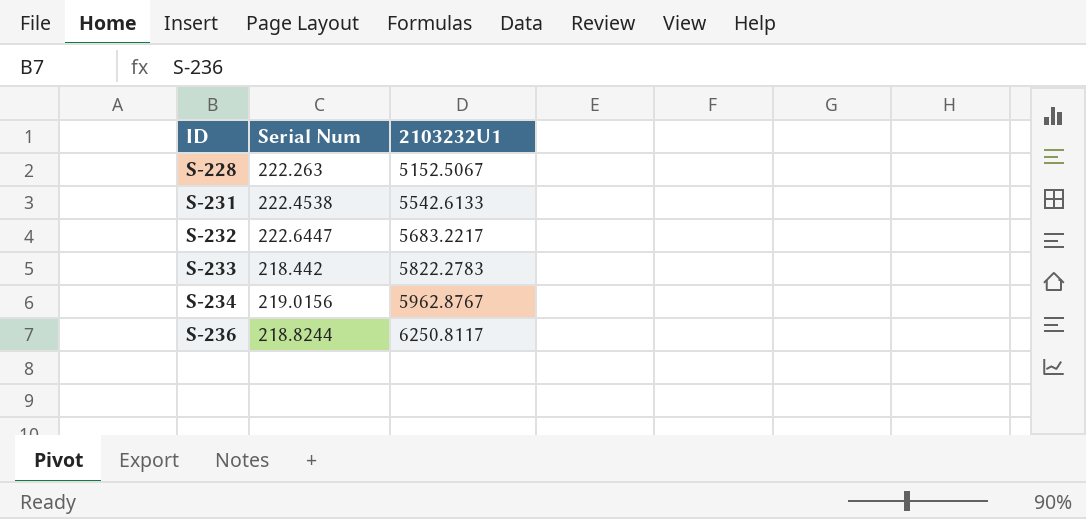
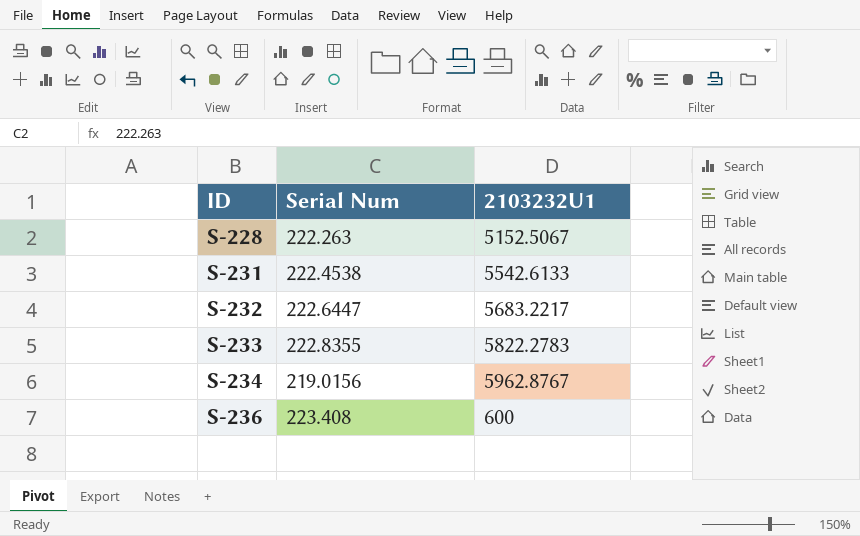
S-233 | Serial Num: 218.442 -> 222.8355
S-236 | Serial Num: 218.8244 -> 223.408
S-236 | 2103232U1: 6250.8117 -> 600

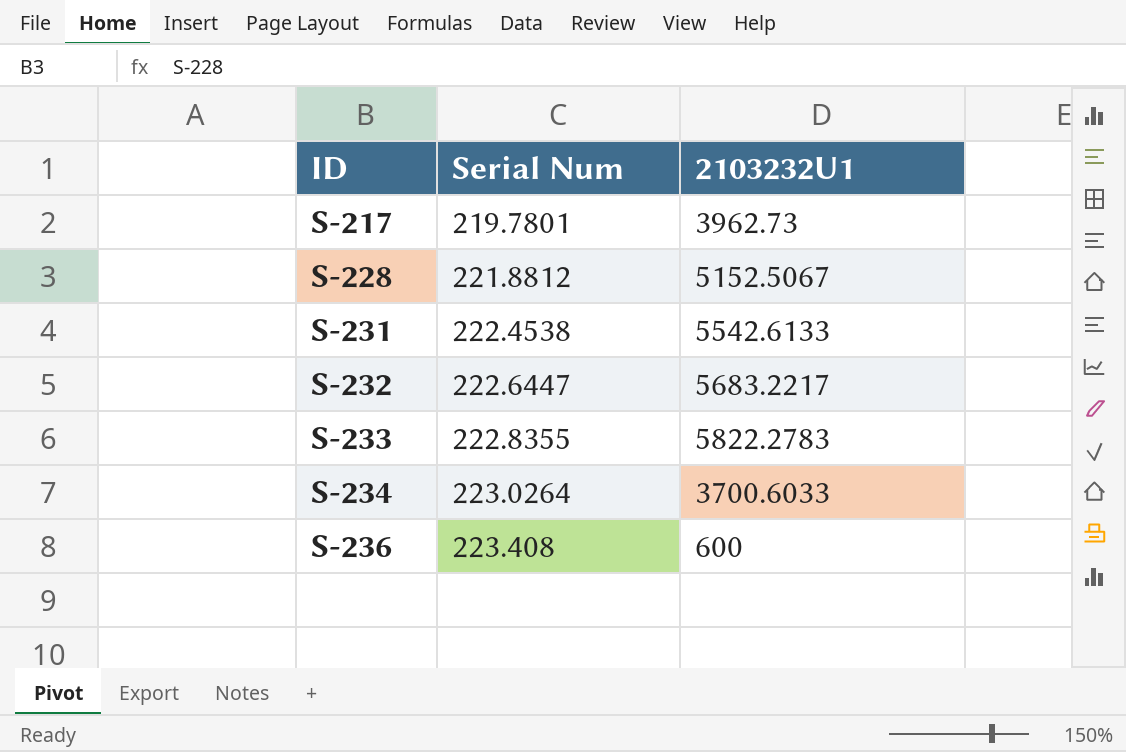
row S-217: none -> 219.7801 | 3962.73
S-228 | Serial Num: 222.263 -> 221.8812
S-234 | Serial Num: 219.0156 -> 223.0264
S-234 | 2103232U1: 5962.8767 -> 3700.6033

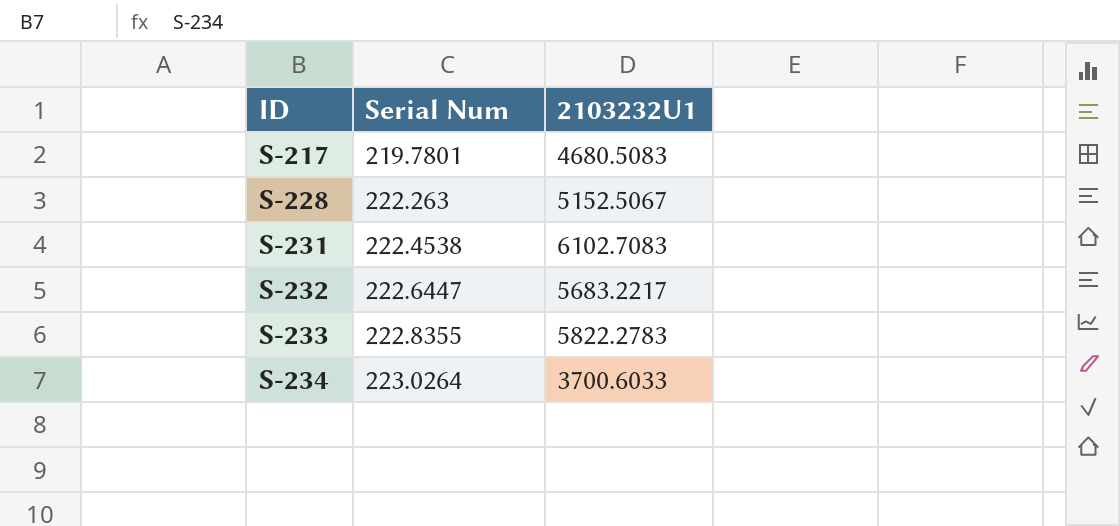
row S-236: 223.408 | 600 -> none
S-217 | 2103232U1: 3962.73 -> 4680.5083
S-228 | Serial Num: 221.8812 -> 222.263
S-231 | 2103232U1: 5542.6133 -> 6102.7083

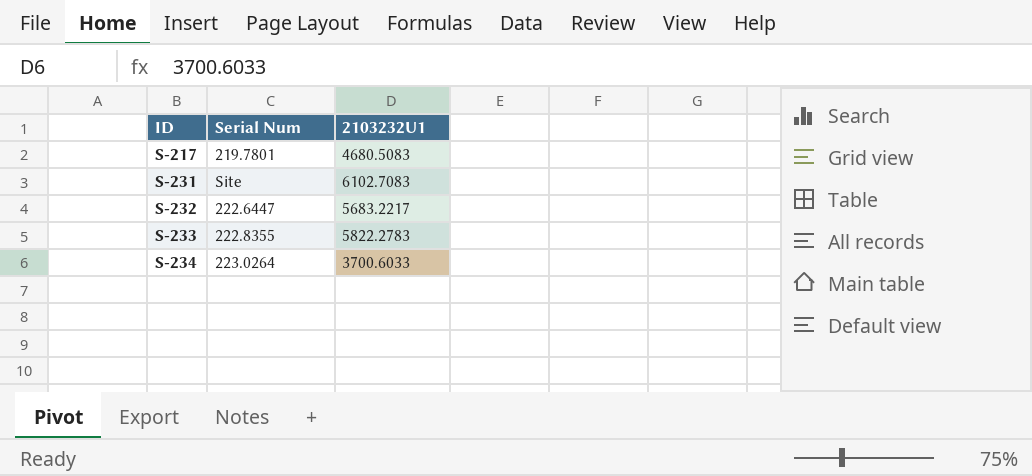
row S-228: 222.263 | 5152.5067 -> none
S-231 | Serial Num: 222.4538 -> Site

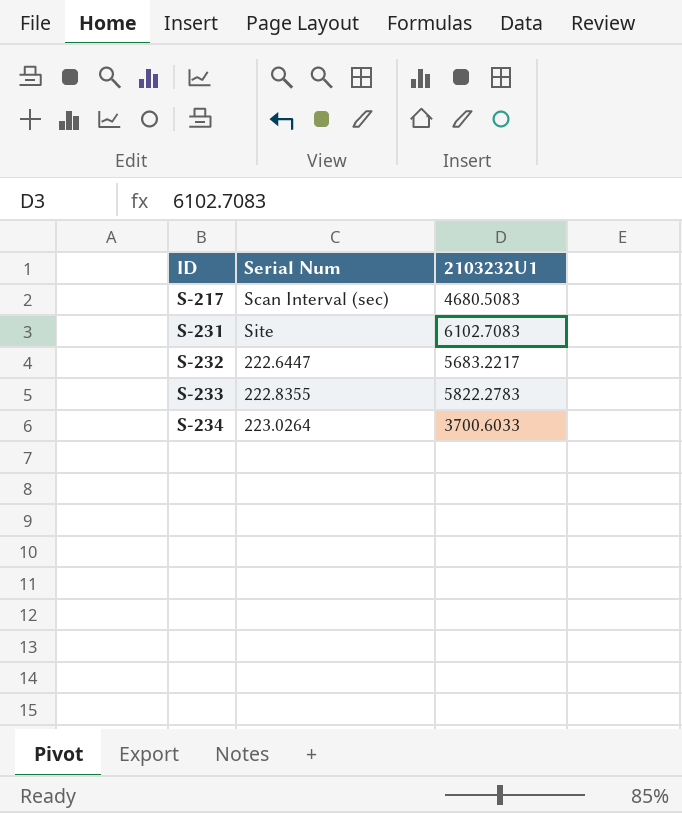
S-217 | Serial Num: 219.7801 -> Scan Interval (sec)

